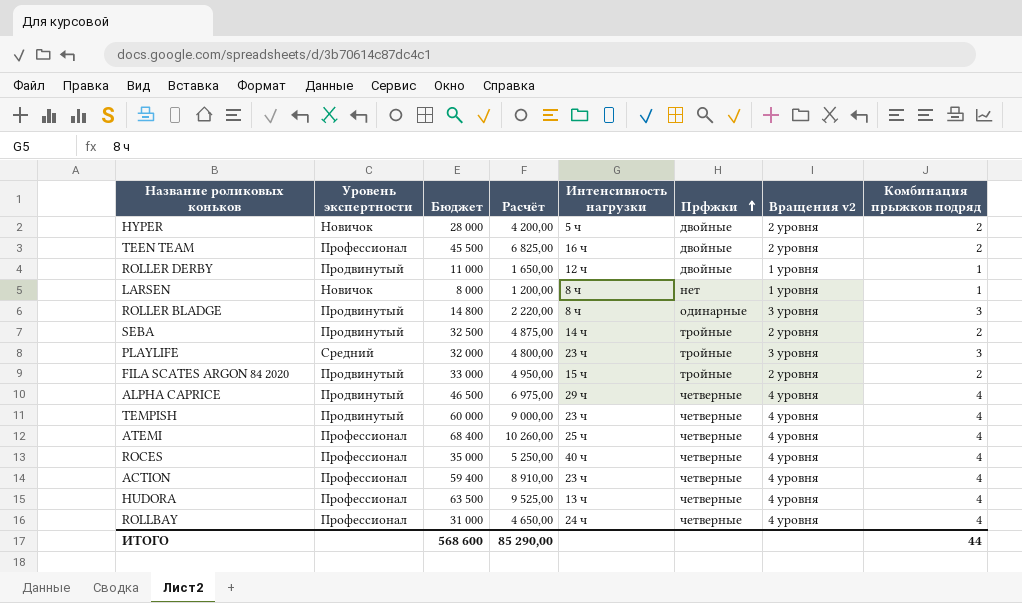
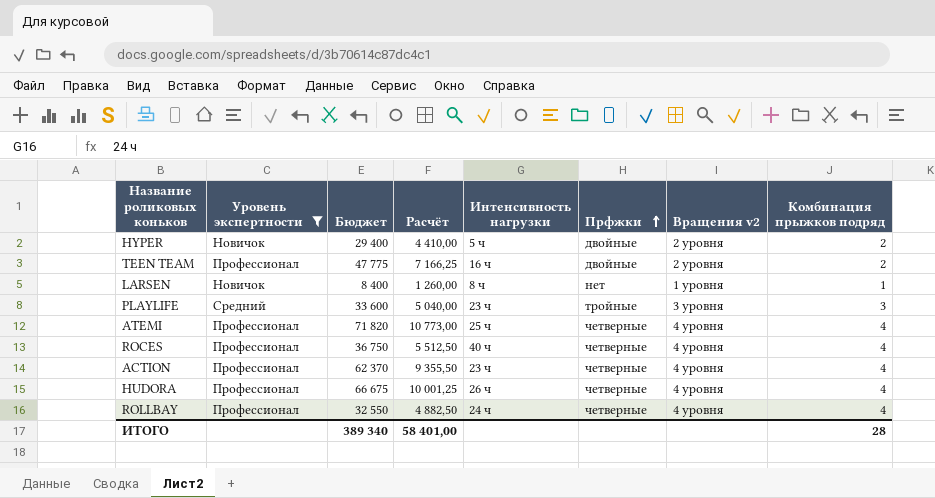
filter: none -> Уровень экспертности != Продвинутый
HYPER | Бюджет: 28 000 -> 29 400
HYPER | Расчёт: 4 200,00 -> 4 410,00
TEEN TEAM | Бюджет: 45 500 -> 47 775
TEEN TEAM | Расчёт: 6 825,00 -> 7 166,25
LARSEN | Бюджет: 8 000 -> 8 400
LARSEN | Расчёт: 1 200,00 -> 1 260,00
PLAYLIFE | Бюджет: 32 000 -> 33 600
PLAYLIFE | Расчёт: 4 800,00 -> 5 040,00
ATEMI | Бюджет: 68 400 -> 71 820
ATEMI | Расчёт: 10 260,00 -> 10 773,00
ROCES | Бюджет: 35 000 -> 36 750
ROCES | Расчёт: 5 250,00 -> 5 512,50
ACTION | Бюджет: 59 400 -> 62 370
ACTION | Расчёт: 8 910,00 -> 9 355,50
HUDORA | Бюджет: 63 500 -> 66 675
HUDORA | Расчёт: 9 525,00 -> 10 001,25
HUDORA | Интенсивность нагрузки: 13 ч -> 26 ч
ROLLBAY | Бюджет: 31 000 -> 32 550
ROLLBAY | Расчёт: 4 650,00 -> 4 882,50
ИТОГО | Бюджет: 568 600 -> 389 340
ИТОГО | Расчёт: 85 290,00 -> 58 401,00
ИТОГО | Комбинация прыжков подряд: 44 -> 28

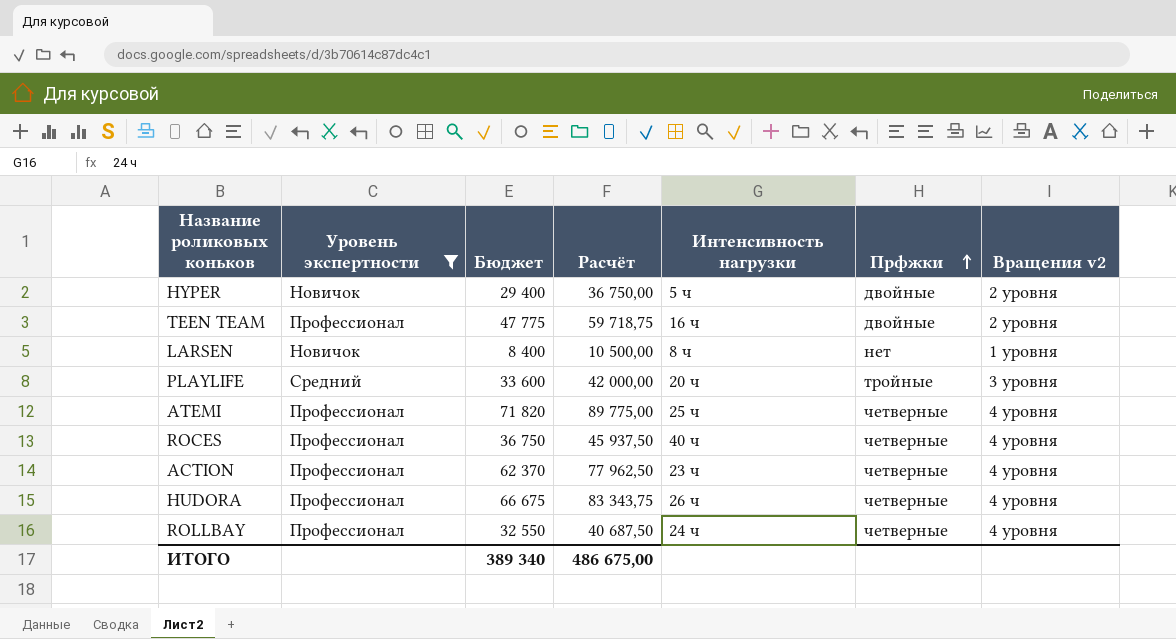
column Комбинация прыжков подряд | position: 8 -> none
column Расчёт | formula: [Бюджет] * 0,15 -> [Бюджет] * 1,25
PLAYLIFE | Интенсивность нагрузки: 23 ч -> 20 ч
ИТОГО | Расчёт: 58 401,00 -> 486 675,00

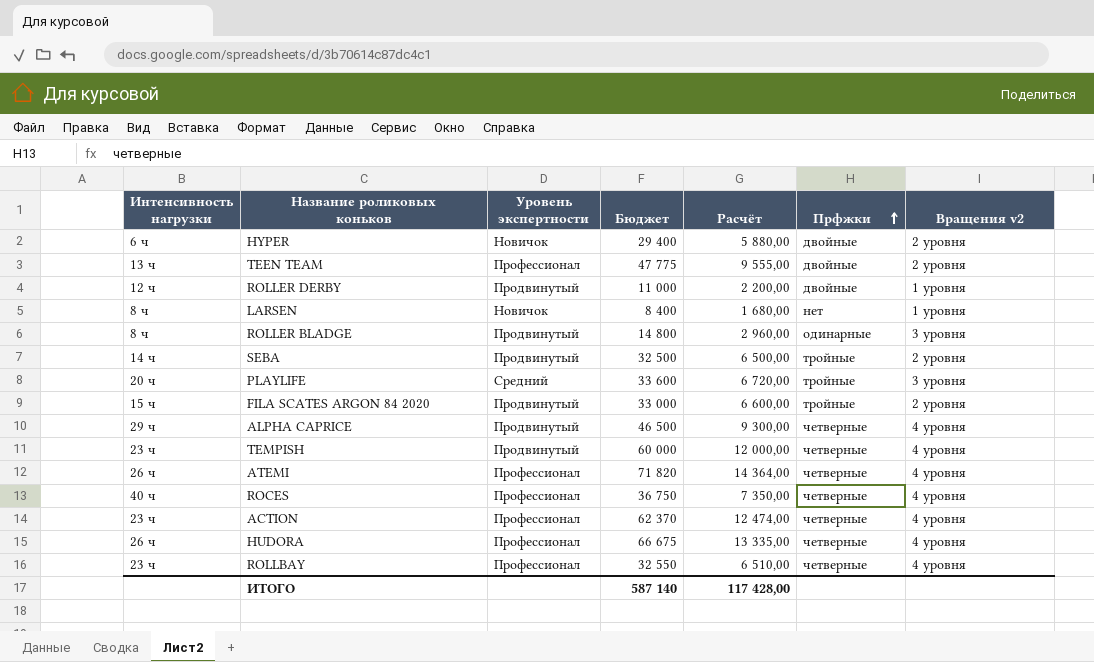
filter: Уровень экспертности != Продвинутый -> none
column Интенсивность нагрузки | position: 5 -> 1
column Расчёт | formula: [Бюджет] * 1,25 -> [Бюджет] * 0,2
HYPER | Интенсивность нагрузки: 5 ч -> 6 ч
TEEN TEAM | Интенсивность нагрузки: 16 ч -> 13 ч
ATEMI | Интенсивность нагрузки: 25 ч -> 26 ч
ROLLBAY | Интенсивность нагрузки: 24 ч -> 23 ч
ИТОГО | Бюджет: 389 340 -> 587 140
ИТОГО | Расчёт: 486 675,00 -> 117 428,00

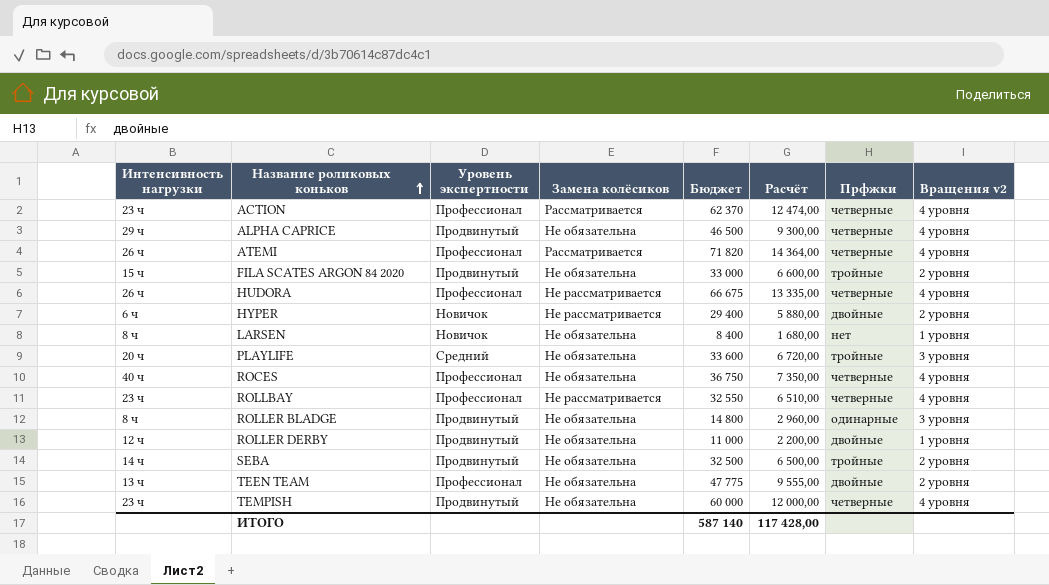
row order: Прфжки ascending -> Название роликовых коньков ascending
column Замена колёсиков | position: none -> 4

